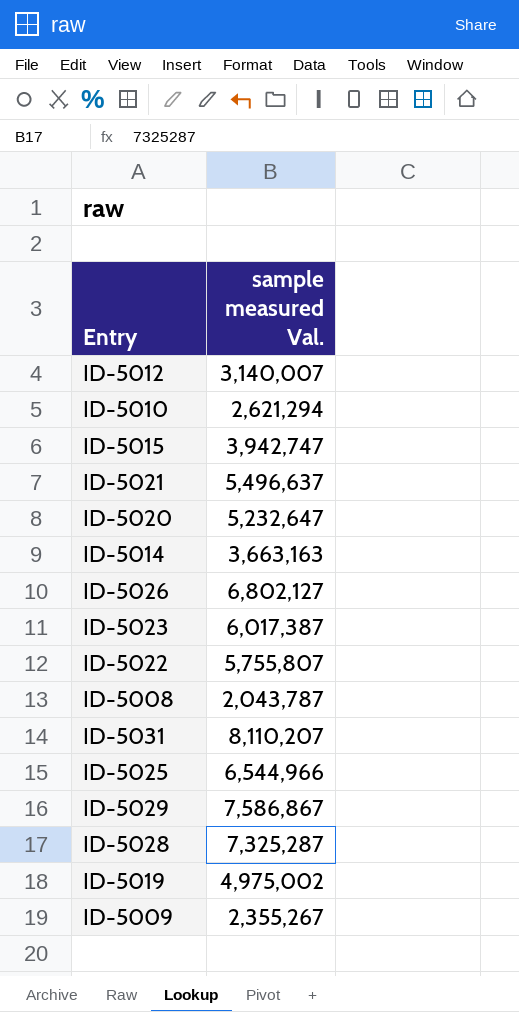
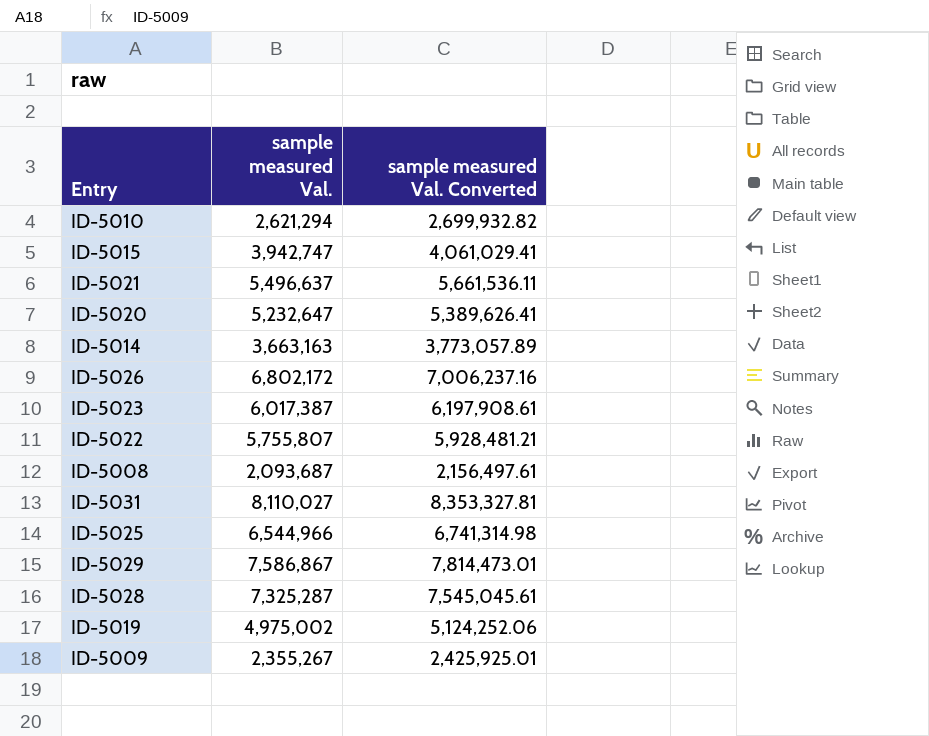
column sample measured Val. Converted | formula: none -> [sample measured Val.] * 1.03
row ID-5012: 3,140,007 -> none
ID-5026 | sample measured Val.: 6,802,127 -> 6,802,172
ID-5008 | sample measured Val.: 2,043,787 -> 2,093,687
ID-5031 | sample measured Val.: 8,110,207 -> 8,110,027

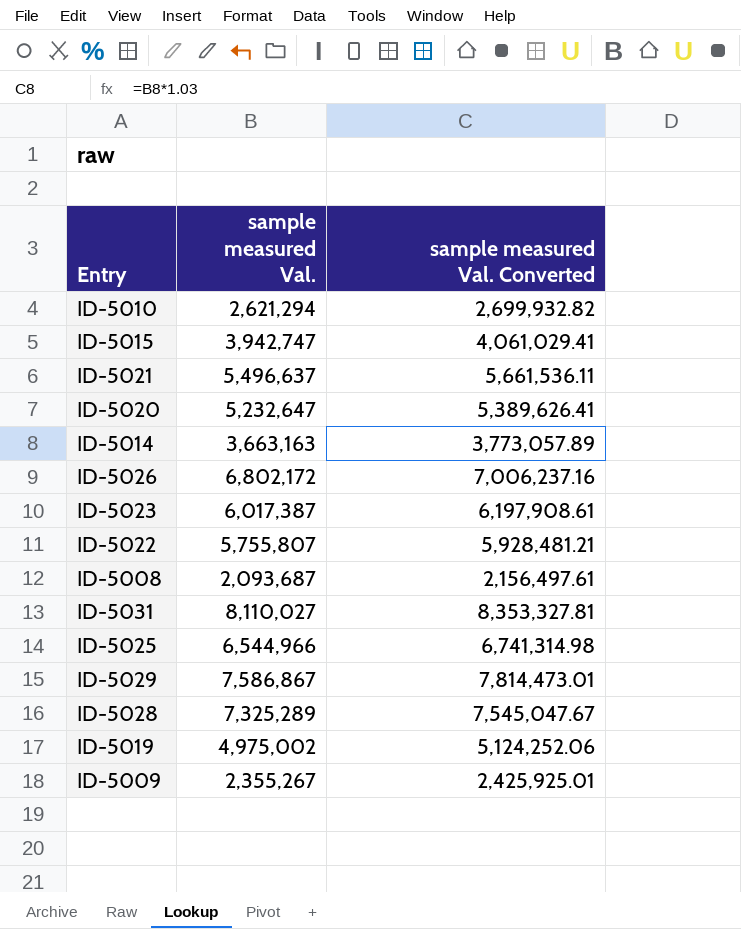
ID-5028 | sample measured Val.: 7,325,287 -> 7,325,289
ID-5028 | sample measured Val. Converted: 7,545,045.61 -> 7,545,047.67

